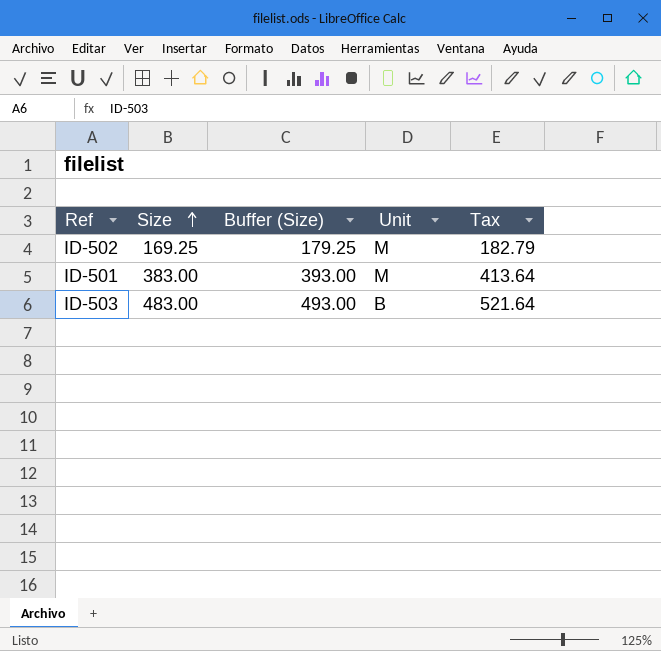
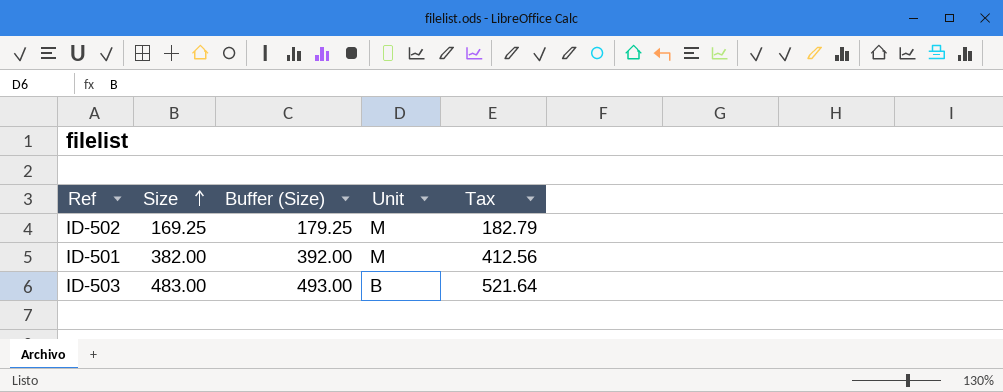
ID-501 | Size: 383.00 -> 382.00
ID-501 | Buffer (Size): 393.00 -> 392.00
ID-501 | Tax: 413.64 -> 412.56

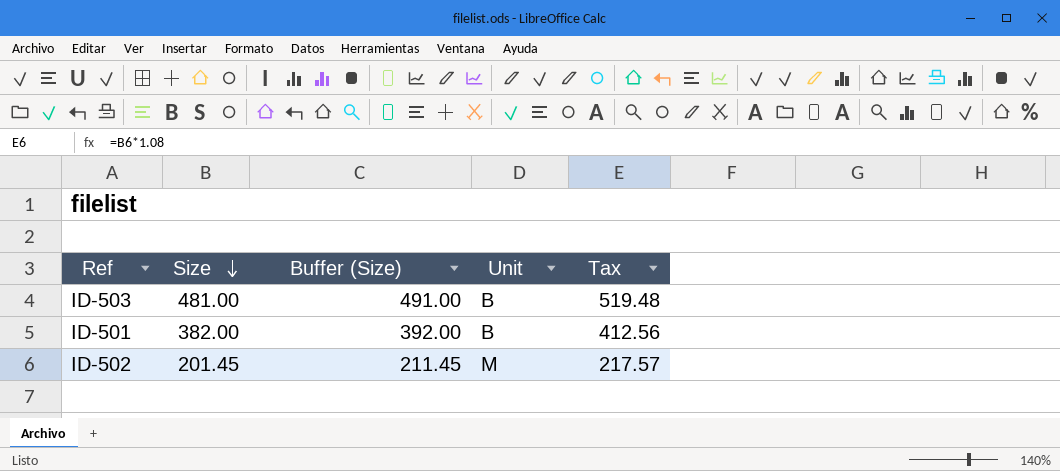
row order: Size ascending -> Size descending
ID-503 | Size: 483.00 -> 481.00
ID-503 | Buffer (Size): 493.00 -> 491.00
ID-503 | Tax: 521.64 -> 519.48
ID-501 | Unit: M -> B
ID-502 | Size: 169.25 -> 201.45
ID-502 | Buffer (Size): 179.25 -> 211.45
ID-502 | Tax: 182.79 -> 217.57

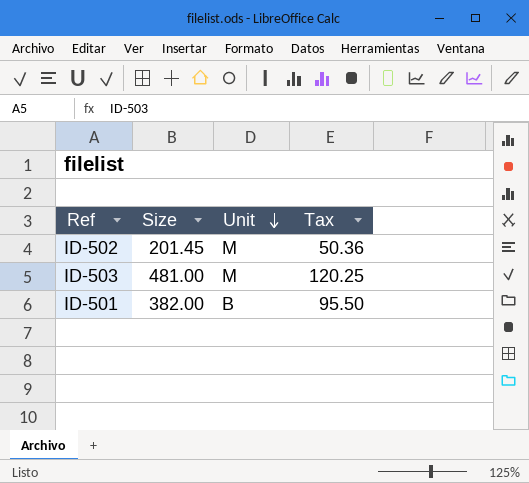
row order: Size descending -> Unit descending
column Buffer (Size) | formula: [Size] + 10 -> none
column Tax | formula: [Size] * 1.08 -> [Size] * 0.25
ID-503 | Unit: B -> M

